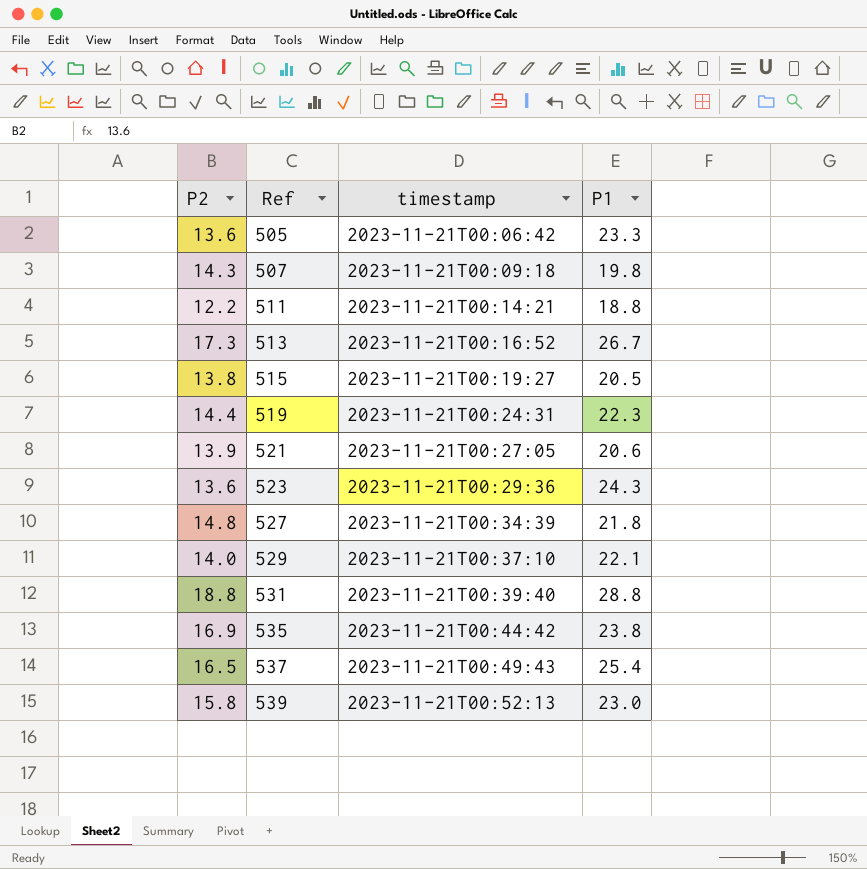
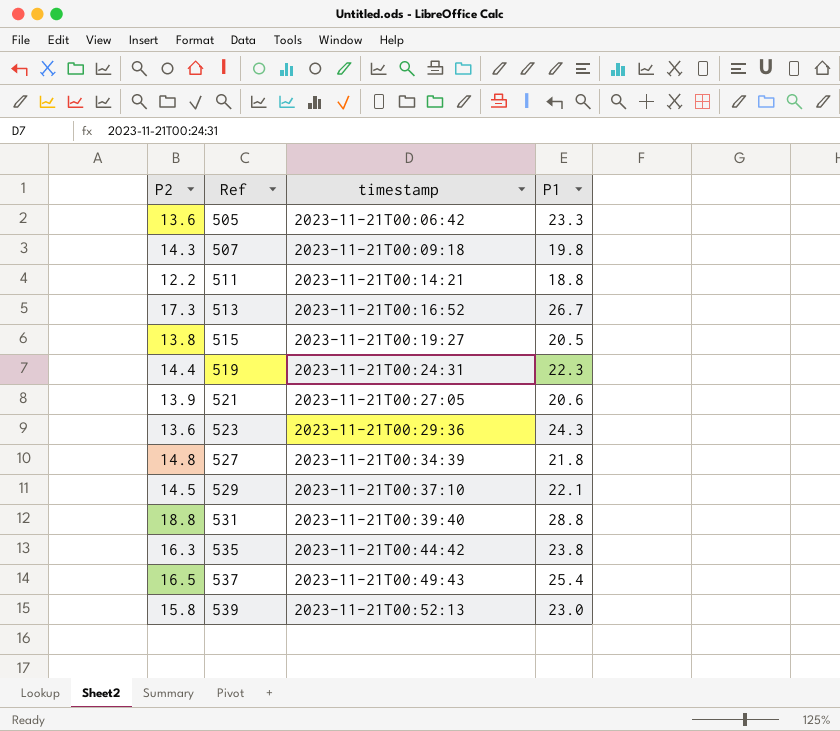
529 | P2: 14.0 -> 14.5
535 | P2: 16.9 -> 16.3

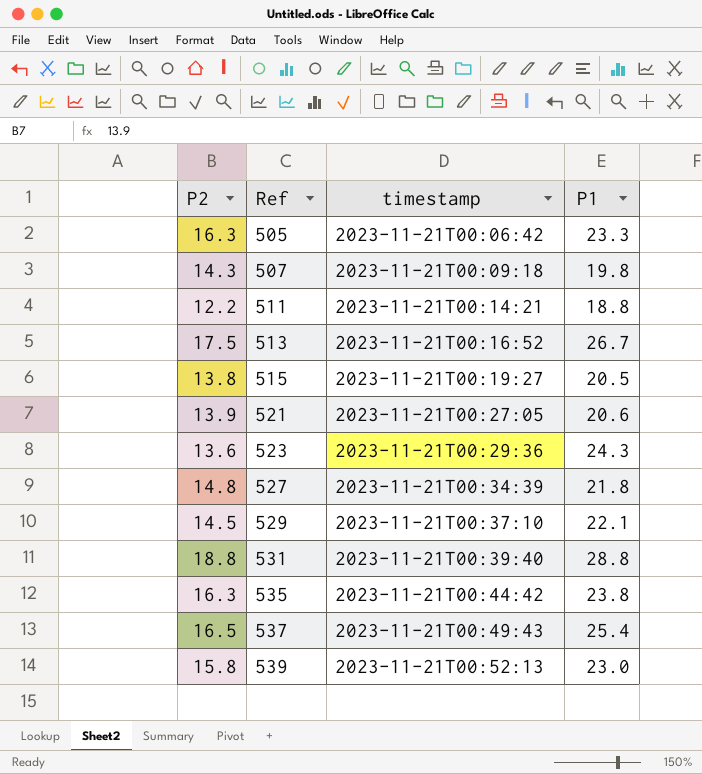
row 519: 14.4 | 2023-11-21T00:24:31 | 22.3 -> none
505 | P2: 13.6 -> 16.3
513 | P2: 17.3 -> 17.5

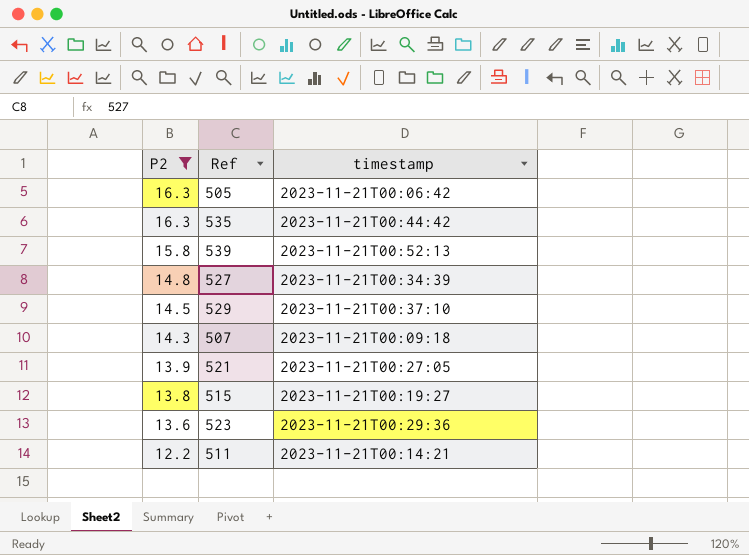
filter: none -> P2 <= 16.3
row order: Ref ascending -> P2 descending
column P1 | position: 4 -> none

